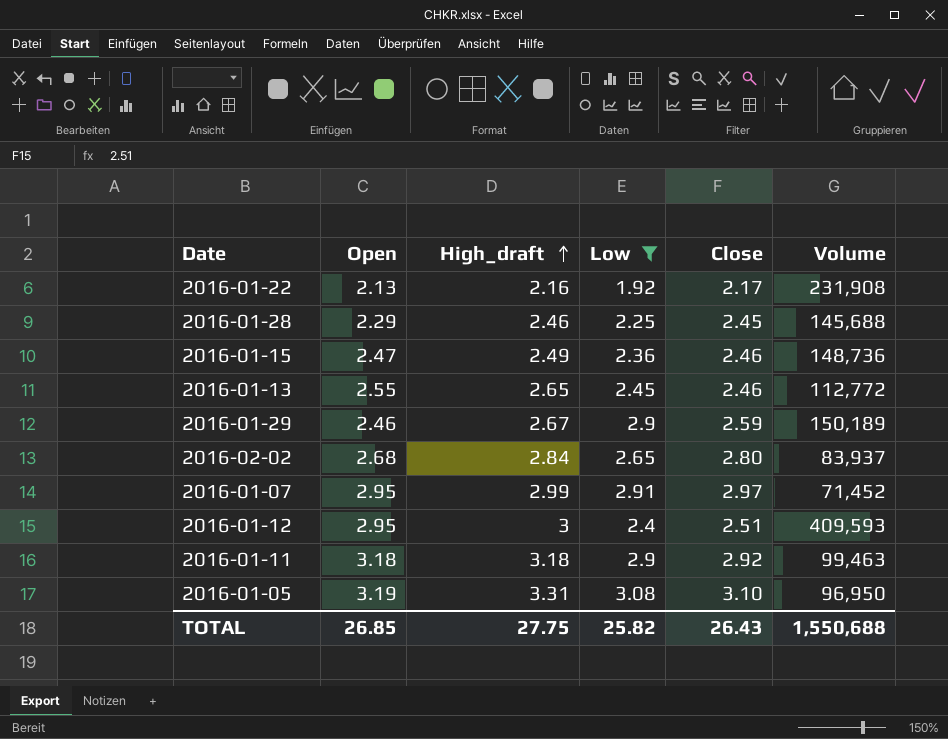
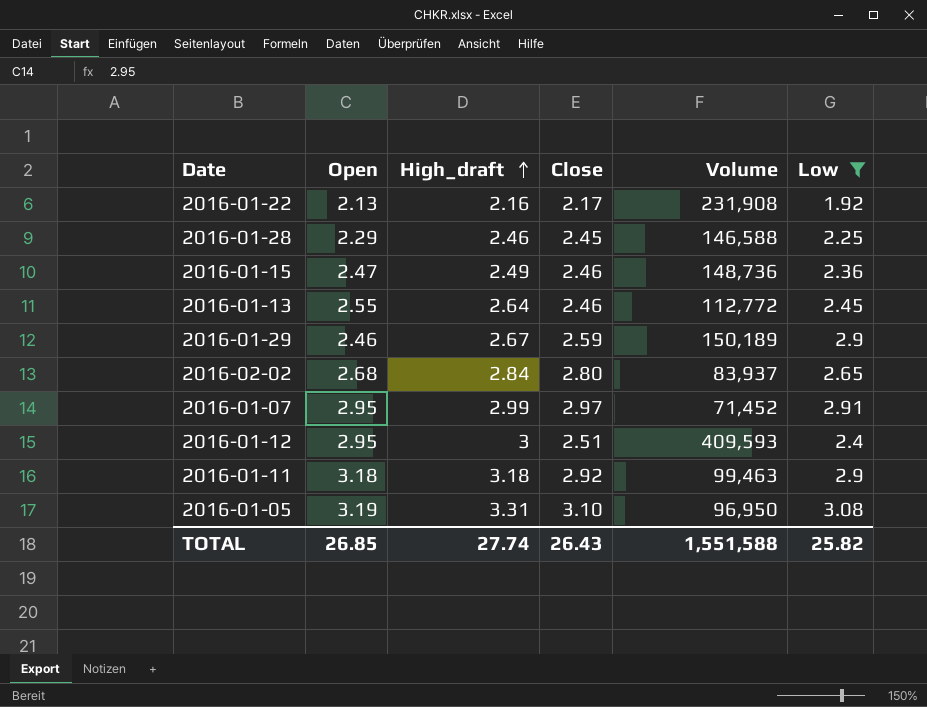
column Low | position: 4 -> 6
2016-01-28 | Volume: 145,688 -> 146,588
2016-01-13 | High_draft: 2.65 -> 2.64
TOTAL | High_draft: 27.75 -> 27.74
TOTAL | Volume: 1,550,688 -> 1,551,588

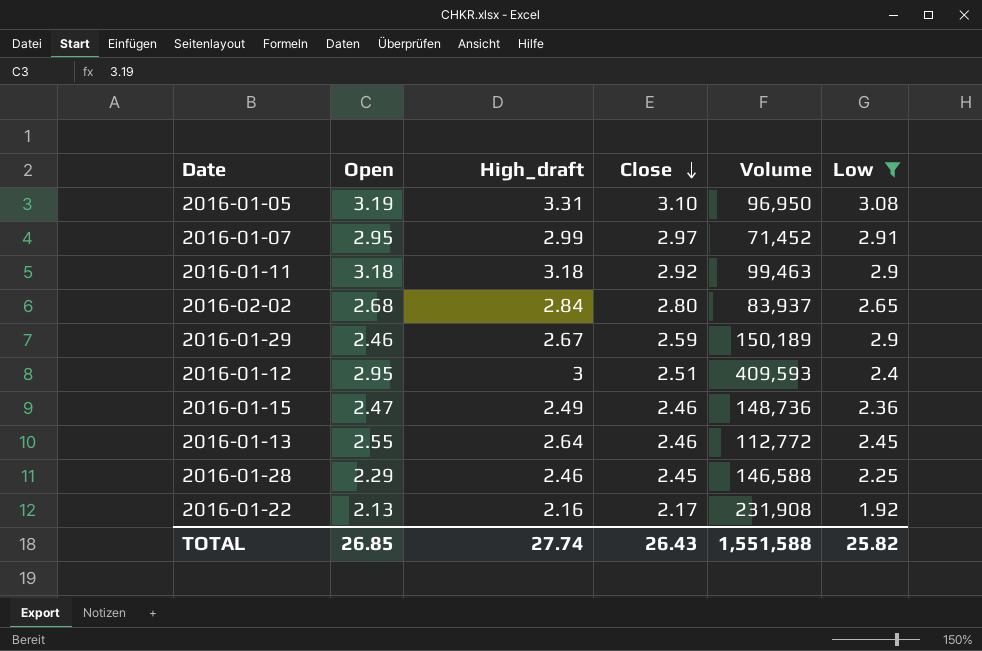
row order: High_draft ascending -> Close descending

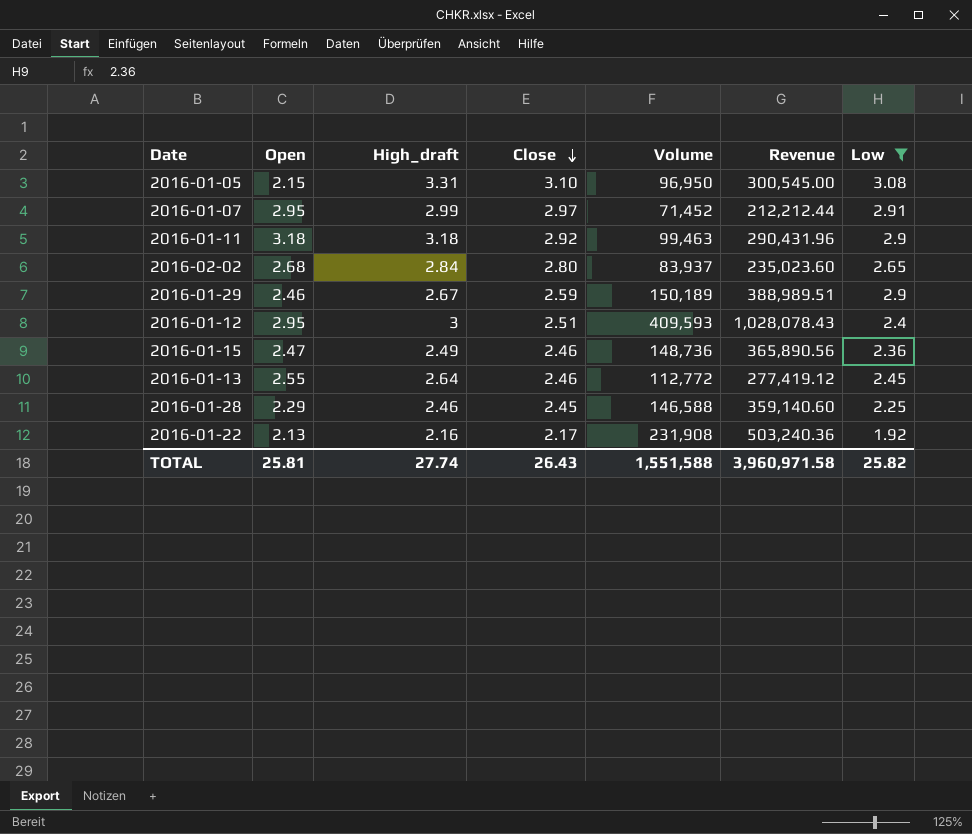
column Revenue | formula: none -> [Close] * [Volume]
2016-01-05 | Open: 3.19 -> 2.15
TOTAL | Open: 26.85 -> 25.81

